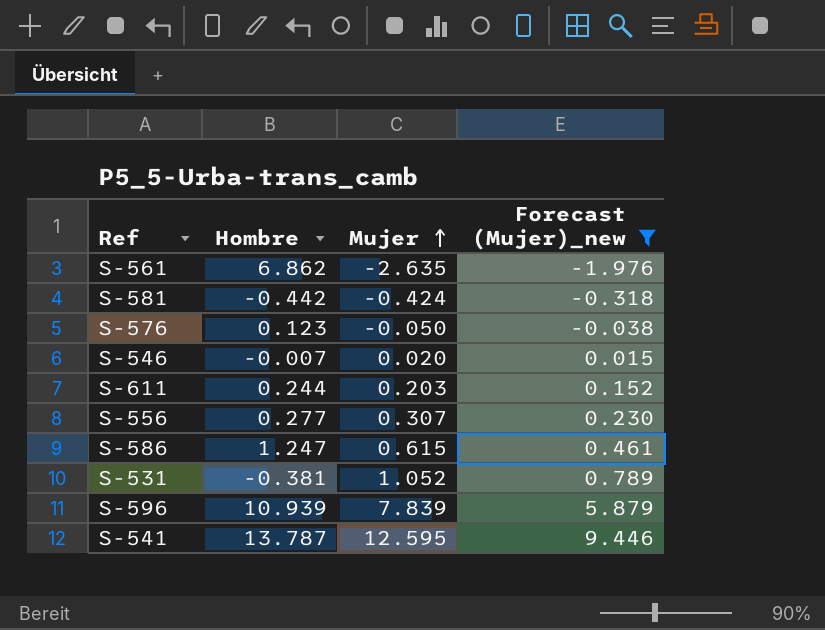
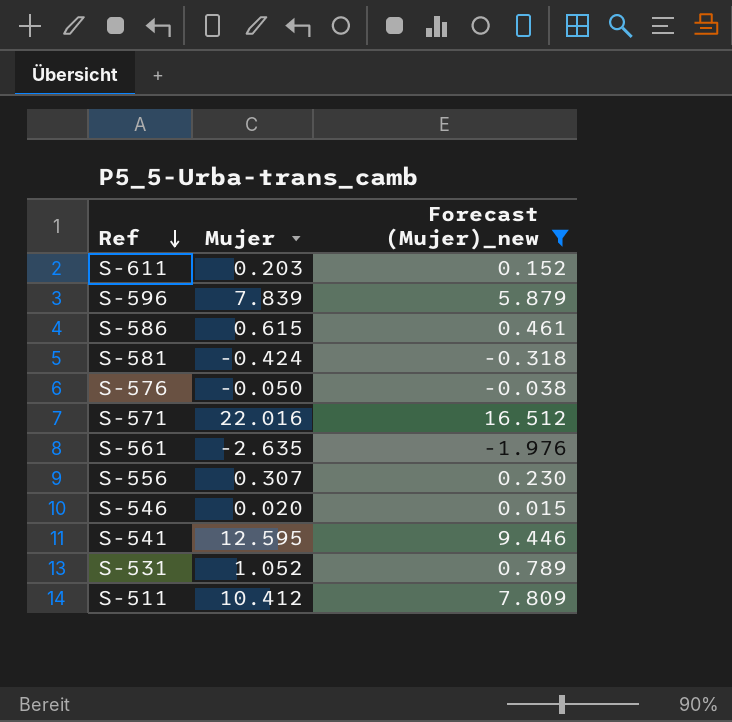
row order: Mujer ascending -> Ref descending
column Hombre | position: 2 -> none
row S-571: none -> 22.016 | 16.512
row S-511: none -> 10.412 | 7.809

